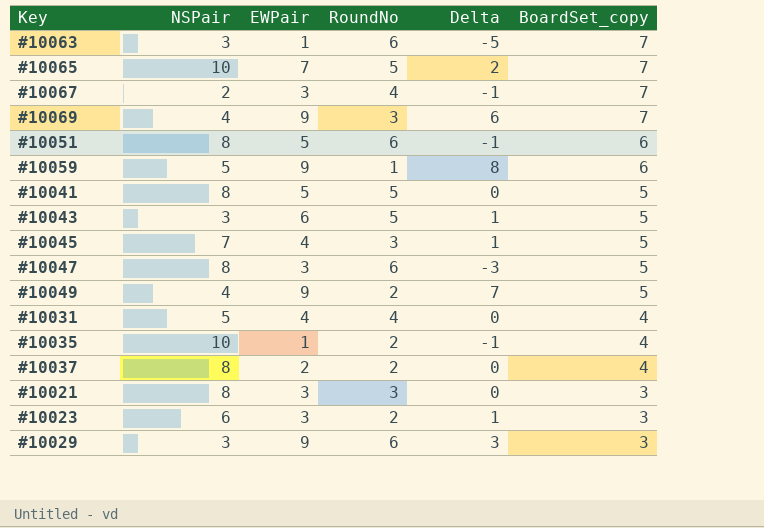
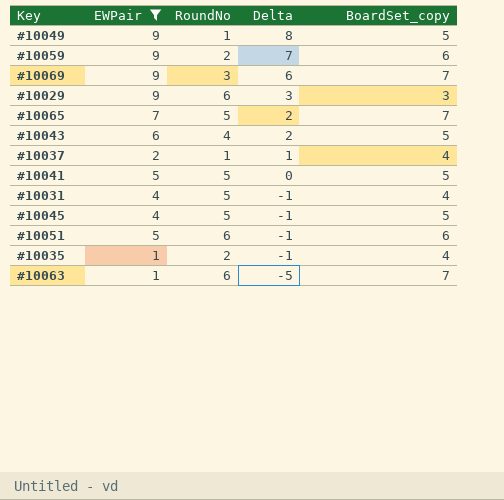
filter: none -> EWPair != 3
row order: BoardSet_copy descending -> Delta descending
column NSPair | position: 2 -> none
#10049 | RoundNo: 2 -> 1
#10049 | Delta: 7 -> 8
#10059 | RoundNo: 1 -> 2
#10059 | Delta: 8 -> 7
#10043 | RoundNo: 5 -> 4
#10043 | Delta: 1 -> 2
#10037 | RoundNo: 2 -> 1
#10037 | Delta: 0 -> 1
#10031 | RoundNo: 4 -> 5
#10031 | Delta: 0 -> -1
#10045 | RoundNo: 3 -> 5
#10045 | Delta: 1 -> -1

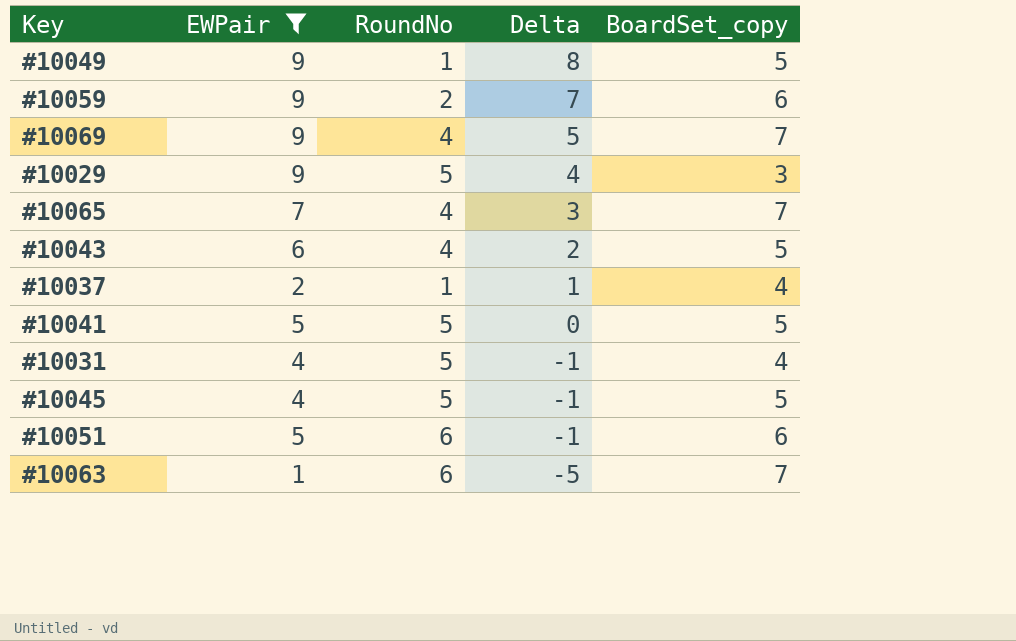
row #10035: 1 | 2 | -1 | 4 -> none
#10069 | RoundNo: 3 -> 4
#10069 | Delta: 6 -> 5
#10029 | RoundNo: 6 -> 5
#10029 | Delta: 3 -> 4
#10065 | RoundNo: 5 -> 4
#10065 | Delta: 2 -> 3

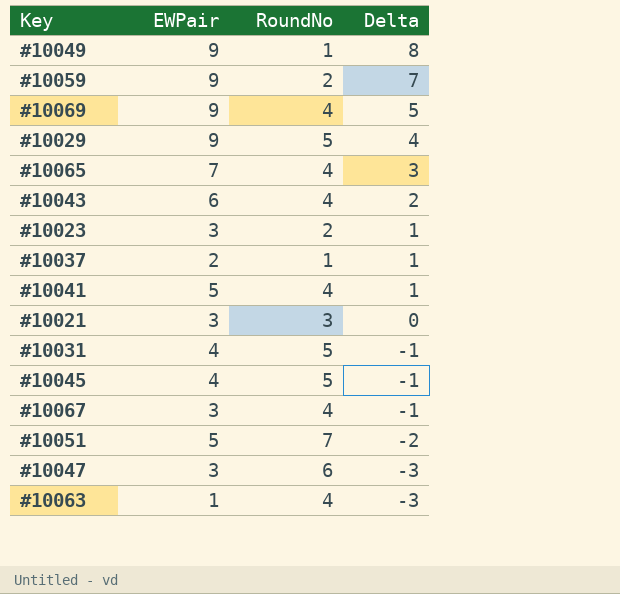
filter: EWPair != 3 -> none
column BoardSet_copy | position: 5 -> none
#10041 | RoundNo: 5 -> 4
#10041 | Delta: 0 -> 1
#10051 | RoundNo: 6 -> 7
#10051 | Delta: -1 -> -2
#10063 | RoundNo: 6 -> 4
#10063 | Delta: -5 -> -3

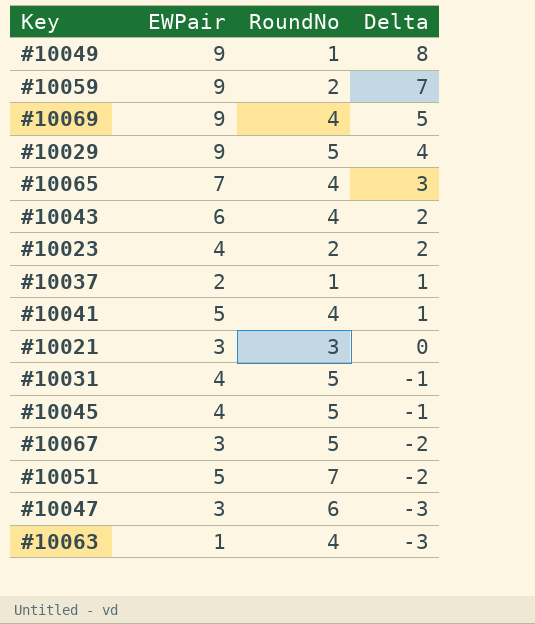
#10023 | EWPair: 3 -> 4
#10023 | Delta: 1 -> 2
#10067 | RoundNo: 4 -> 5
#10067 | Delta: -1 -> -2

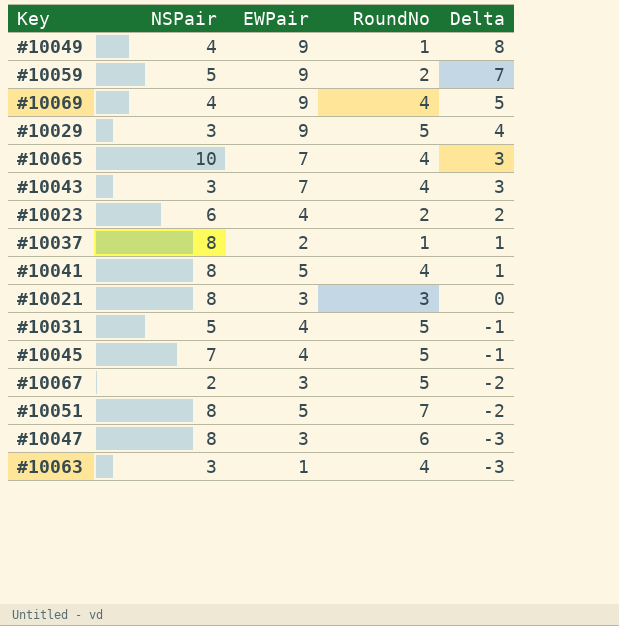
column NSPair | position: none -> 2
#10043 | EWPair: 6 -> 7
#10043 | Delta: 2 -> 3

